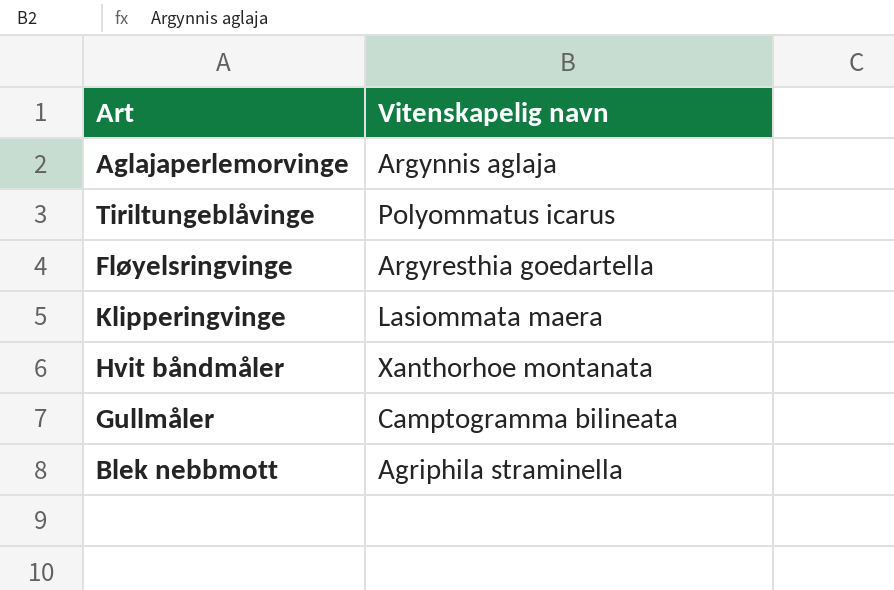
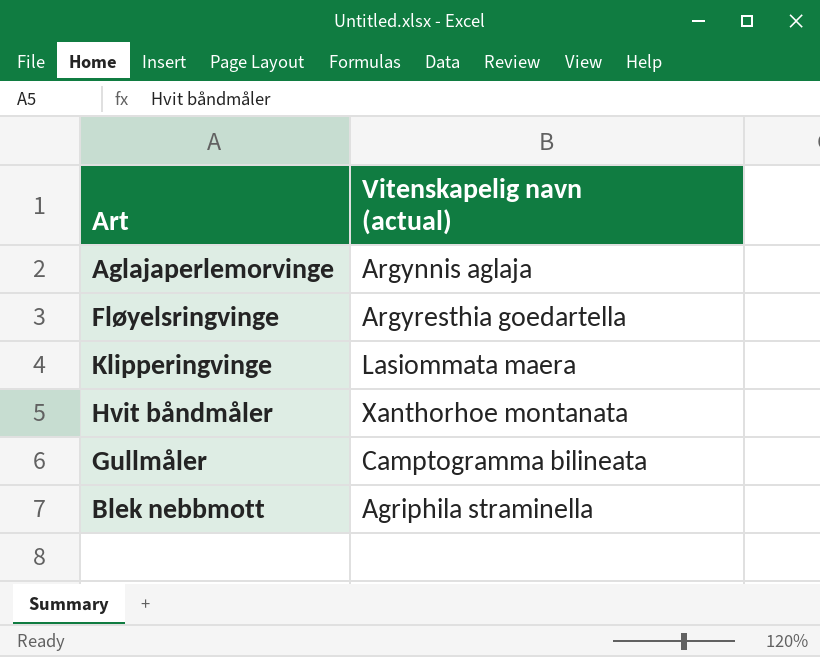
column name: Vitenskapelig navn -> Vitenskapelig navn (actual)
row Tiriltungeblåvinge: Polyommatus icarus -> none

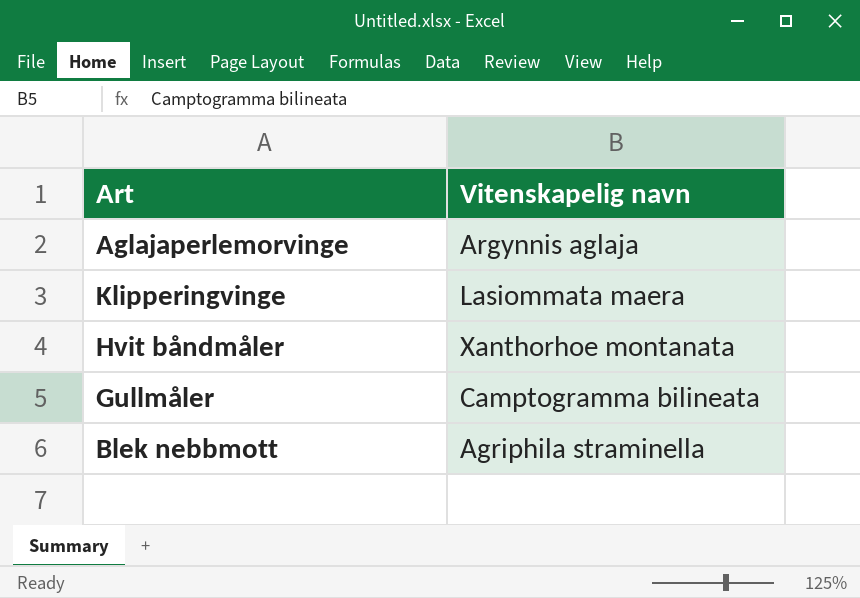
column name: Vitenskapelig navn (actual) -> Vitenskapelig navn
row Fløyelsringvinge: Argyresthia goedartella -> none

